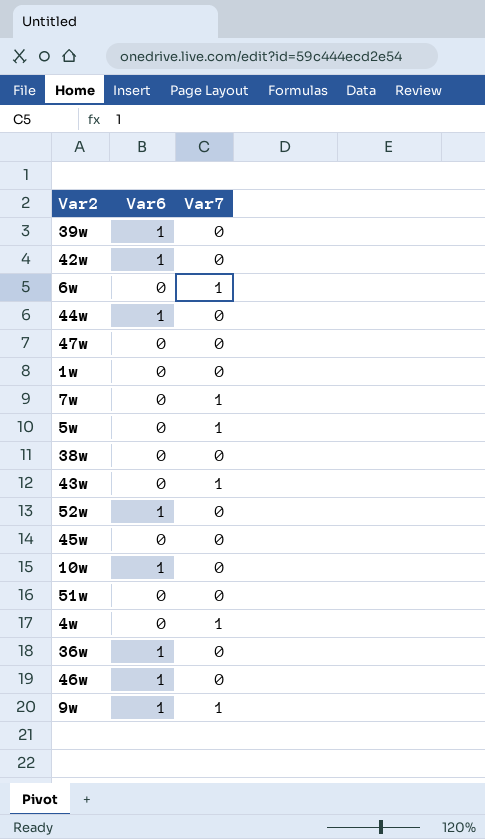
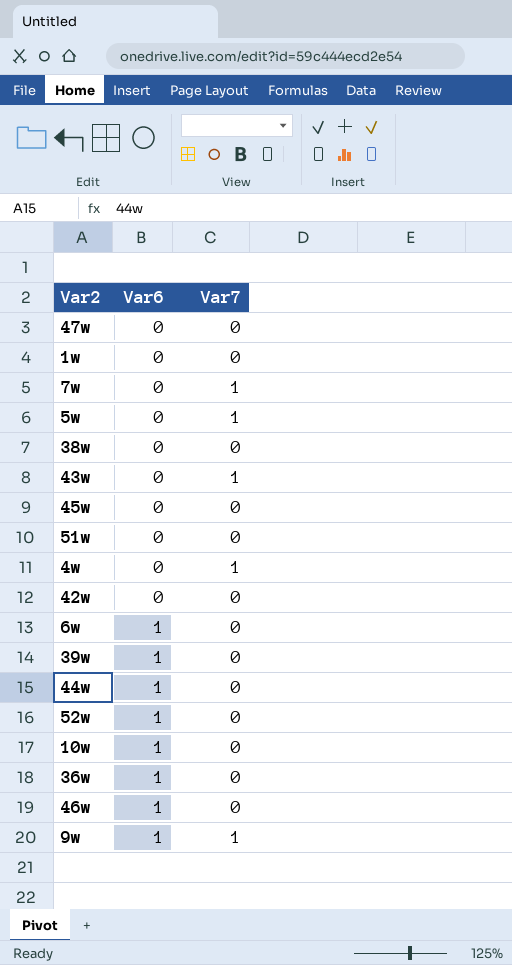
row order: none -> Var6 ascending
42w | Var6: 1 -> 0
6w | Var6: 0 -> 1
6w | Var7: 1 -> 0

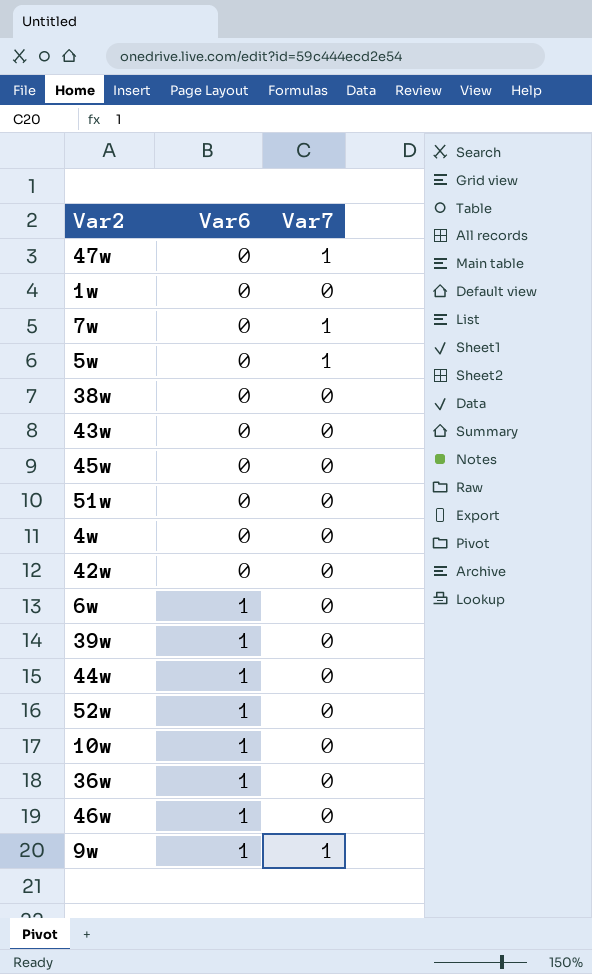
47w | Var7: 0 -> 1
43w | Var7: 1 -> 0
4w | Var7: 1 -> 0

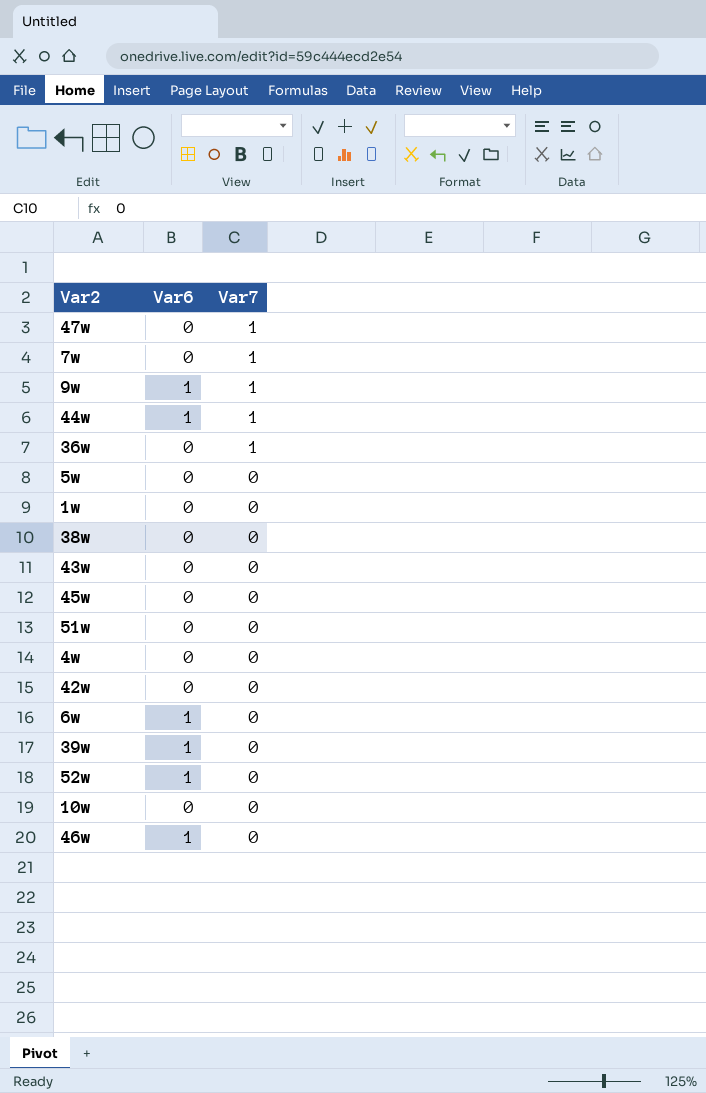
row order: Var6 ascending -> Var7 descending
44w | Var7: 0 -> 1
36w | Var6: 1 -> 0
36w | Var7: 0 -> 1
5w | Var7: 1 -> 0
10w | Var6: 1 -> 0

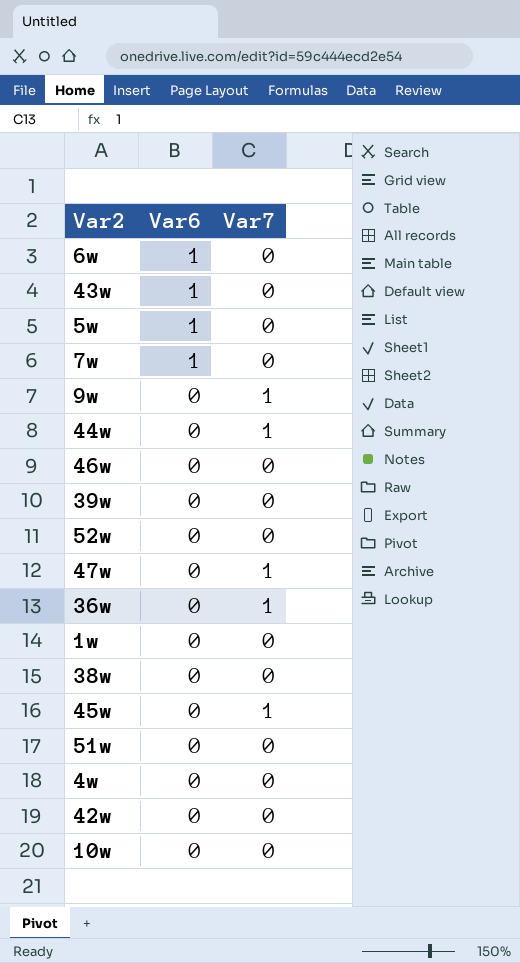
row order: Var7 descending -> Var6 descending
43w | Var6: 0 -> 1
5w | Var6: 0 -> 1
7w | Var6: 0 -> 1
7w | Var7: 1 -> 0
9w | Var6: 1 -> 0
44w | Var6: 1 -> 0
46w | Var6: 1 -> 0
39w | Var6: 1 -> 0
52w | Var6: 1 -> 0
45w | Var7: 0 -> 1

